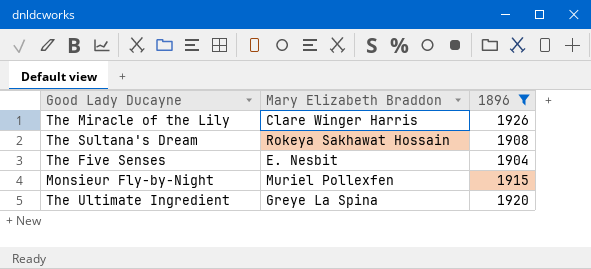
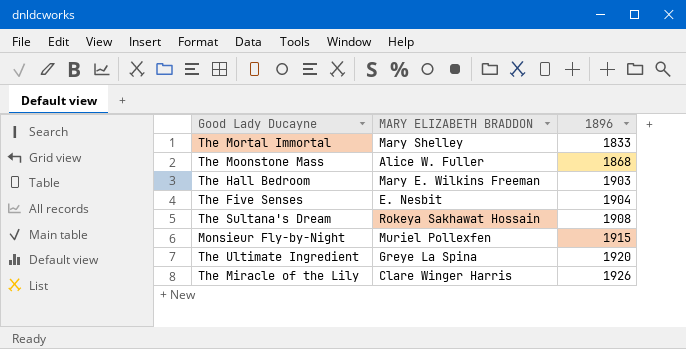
filter: 1896 >= 1904 -> none
row order: none -> 1896 ascending
column name: Mary Elizabeth Braddon -> MARY ELIZABETH BRADDON

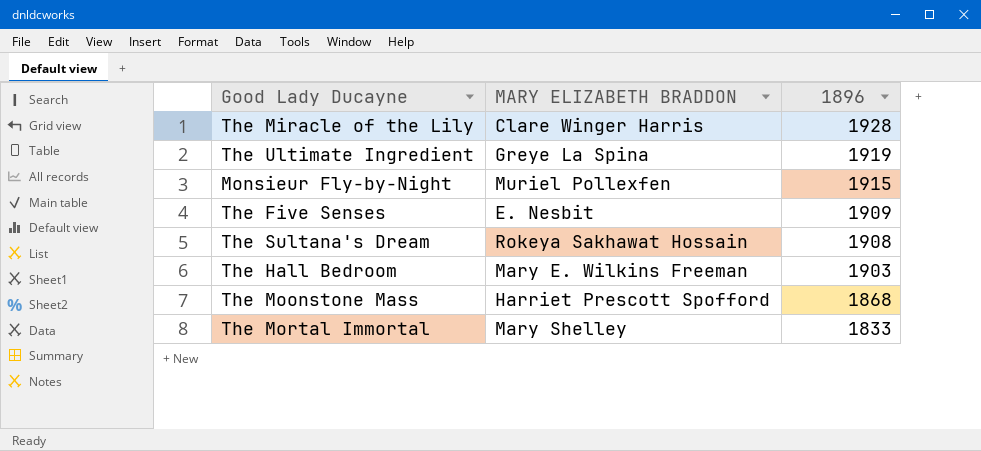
row order: 1896 ascending -> 1896 descending
The Miracle of the Lily | 1896: 1926 -> 1928
The Ultimate Ingredient | 1896: 1920 -> 1919
The Five Senses | 1896: 1904 -> 1909
The Moonstone Mass | MARY ELIZABETH BRADDON: Alice W. Fuller -> Harriet Prescott Spofford

